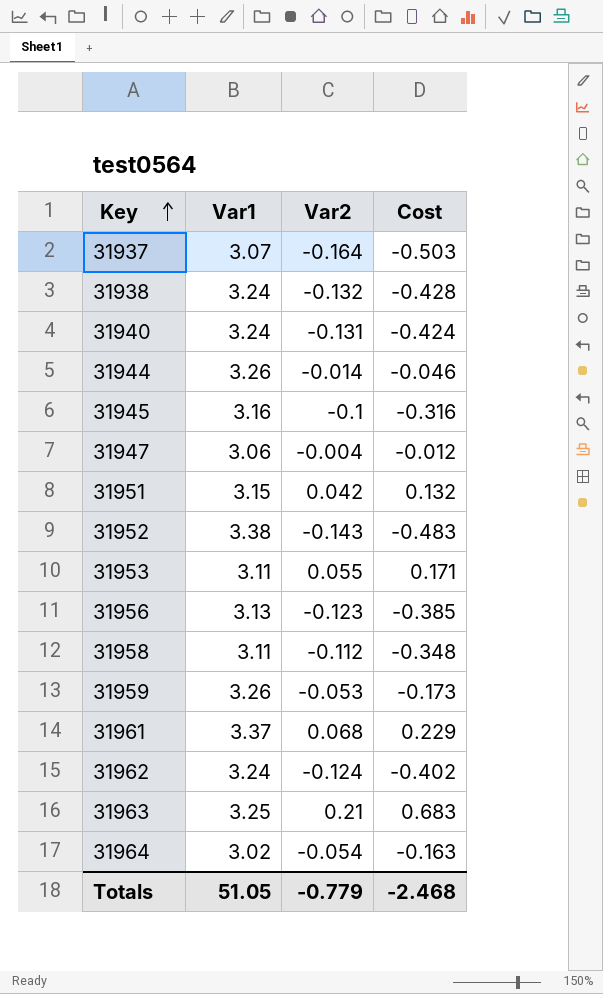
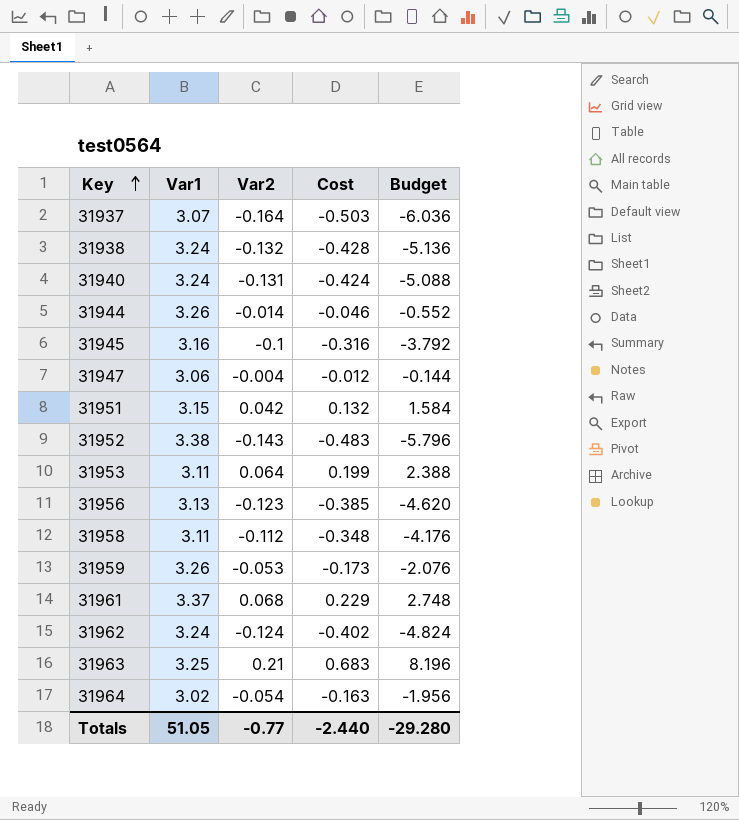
column Budget | formula: none -> [Cost] * 12
31953 | Var2: 0.055 -> 0.064
31953 | Cost: 0.171 -> 0.199
Totals | Var2: -0.779 -> -0.77
Totals | Cost: -2.468 -> -2.440

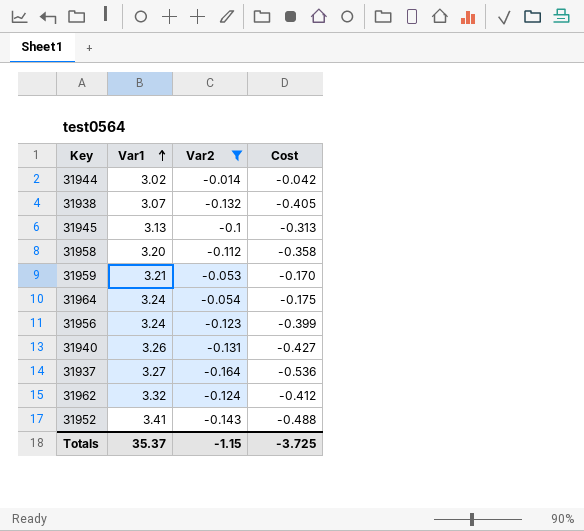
filter: none -> Var2 <= -0.014
row order: Key ascending -> Var1 ascending
column Budget | formula: [Cost] * 12 -> none
31944 | Var1: 3.26 -> 3.02
31944 | Cost: -0.046 -> -0.042
31938 | Var1: 3.24 -> 3.07
31938 | Cost: -0.428 -> -0.405
31945 | Var1: 3.16 -> 3.13
31945 | Cost: -0.316 -> -0.313
31958 | Var1: 3.11 -> 3.20
31958 | Cost: -0.348 -> -0.358
31959 | Var1: 3.26 -> 3.21
31959 | Cost: -0.173 -> -0.170
31964 | Var1: 3.02 -> 3.24
31964 | Cost: -0.163 -> -0.175
31956 | Var1: 3.13 -> 3.24
31956 | Cost: -0.385 -> -0.399
31940 | Var1: 3.24 -> 3.26
31940 | Cost: -0.424 -> -0.427
31937 | Var1: 3.07 -> 3.27
31937 | Cost: -0.503 -> -0.536
31962 | Var1: 3.24 -> 3.32
31962 | Cost: -0.402 -> -0.412
31952 | Var1: 3.38 -> 3.41
31952 | Cost: -0.483 -> -0.488
Totals | Var1: 51.05 -> 35.37
Totals | Var2: -0.77 -> -1.15
Totals | Cost: -2.440 -> -3.725

